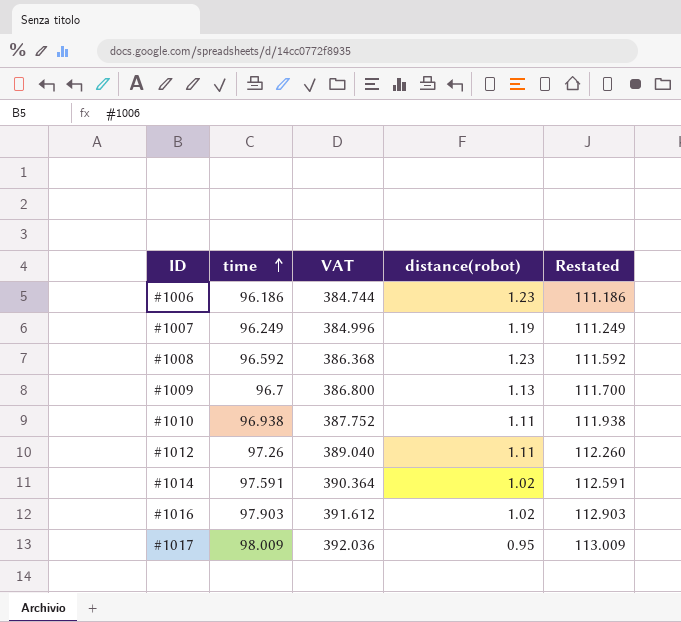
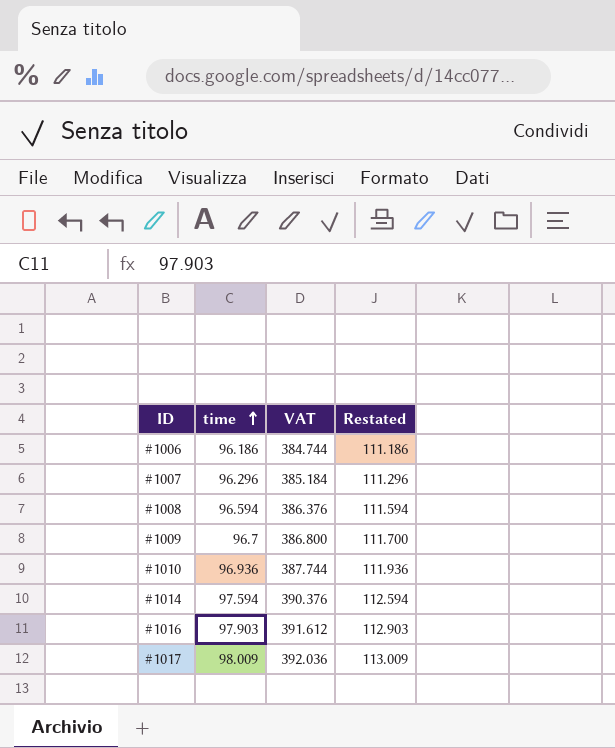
column distance(robot) | position: 4 -> none
row #1012: 97.26 | 389.040 | 1.11 | 112.260 -> none
#1007 | time: 96.249 -> 96.296
#1007 | VAT: 384.996 -> 385.184
#1007 | Restated: 111.249 -> 111.296
#1008 | time: 96.592 -> 96.594
#1008 | VAT: 386.368 -> 386.376
#1008 | Restated: 111.592 -> 111.594
#1010 | time: 96.938 -> 96.936
#1010 | VAT: 387.752 -> 387.744
#1010 | Restated: 111.938 -> 111.936
#1014 | time: 97.591 -> 97.594
#1014 | VAT: 390.364 -> 390.376
#1014 | Restated: 112.591 -> 112.594

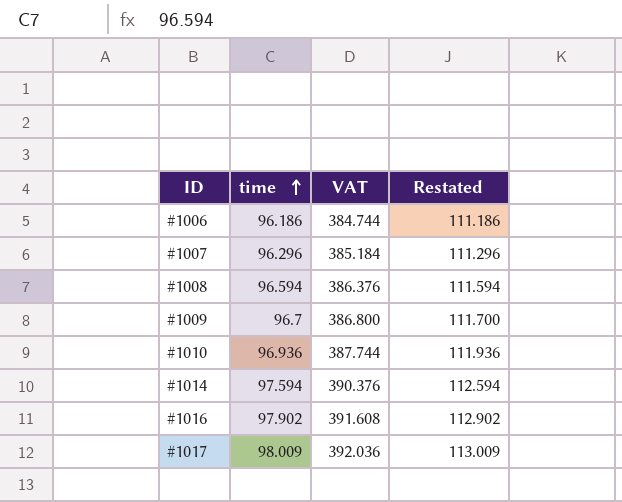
#1016 | time: 97.903 -> 97.902
#1016 | VAT: 391.612 -> 391.608
#1016 | Restated: 112.903 -> 112.902

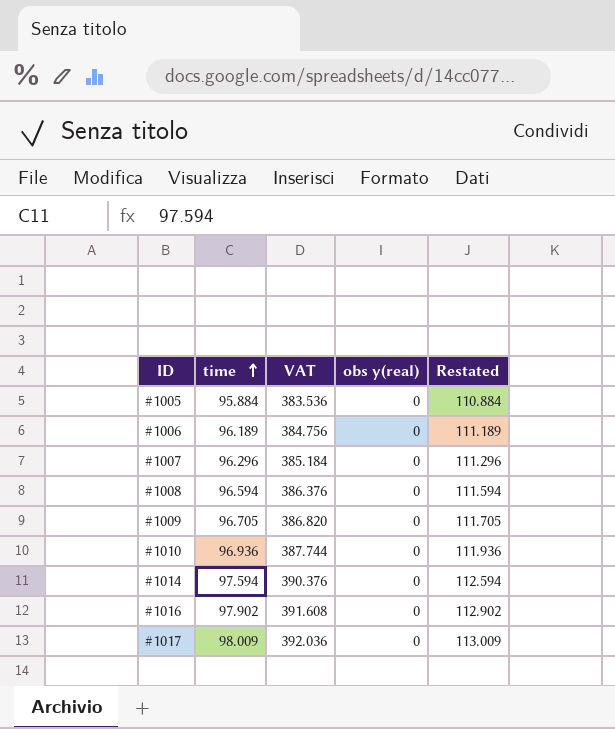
column obs y(real) | position: none -> 4
row #1005: none -> 95.884 | 383.536 | 0 | 110.884
#1006 | time: 96.186 -> 96.189
#1006 | VAT: 384.744 -> 384.756
#1006 | Restated: 111.186 -> 111.189
#1009 | time: 96.7 -> 96.705
#1009 | VAT: 386.800 -> 386.820
#1009 | Restated: 111.700 -> 111.705

